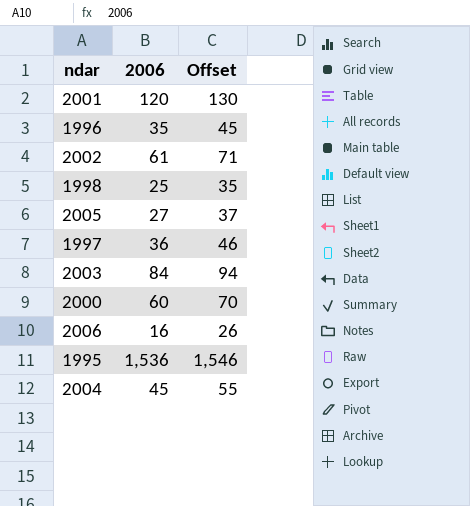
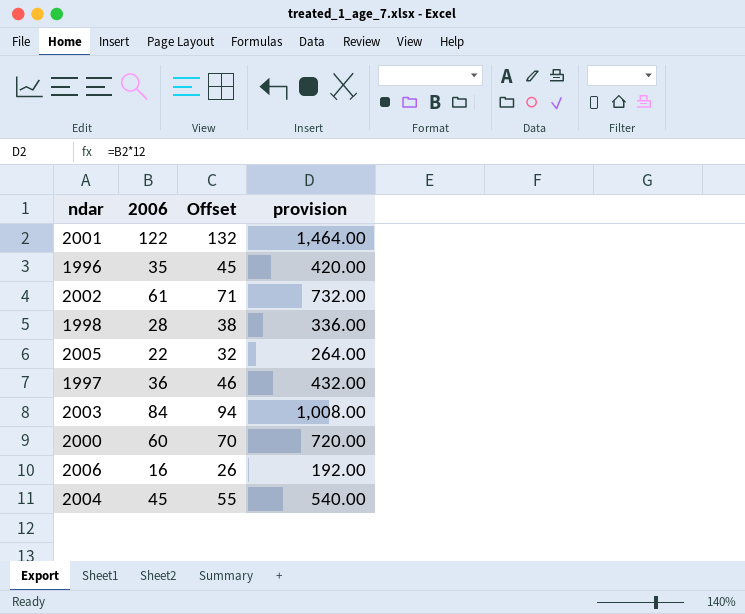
column provision | formula: none -> [2006] * 12
row 1995: 1,536 | 1,546 -> none
2001 | 2006: 120 -> 122
2001 | Offset: 130 -> 132
1998 | 2006: 25 -> 28
1998 | Offset: 35 -> 38
2005 | 2006: 27 -> 22
2005 | Offset: 37 -> 32

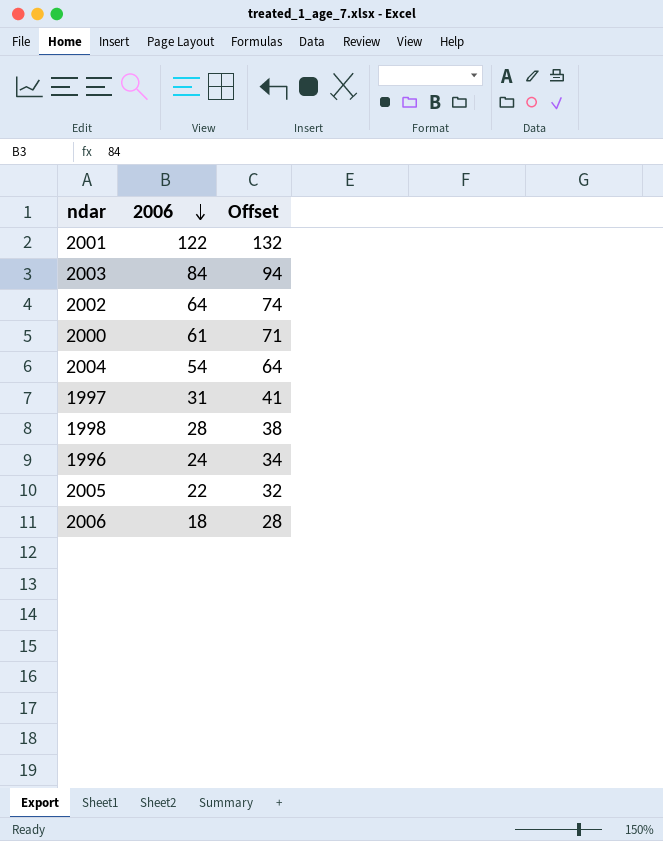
row order: none -> 2006 descending
column provision | formula: [2006] * 12 -> none
2002 | 2006: 61 -> 64
2002 | Offset: 71 -> 74
2000 | 2006: 60 -> 61
2000 | Offset: 70 -> 71
2004 | 2006: 45 -> 54
2004 | Offset: 55 -> 64
1997 | 2006: 36 -> 31
1997 | Offset: 46 -> 41
1996 | 2006: 35 -> 24
1996 | Offset: 45 -> 34
2006 | 2006: 16 -> 18
2006 | Offset: 26 -> 28

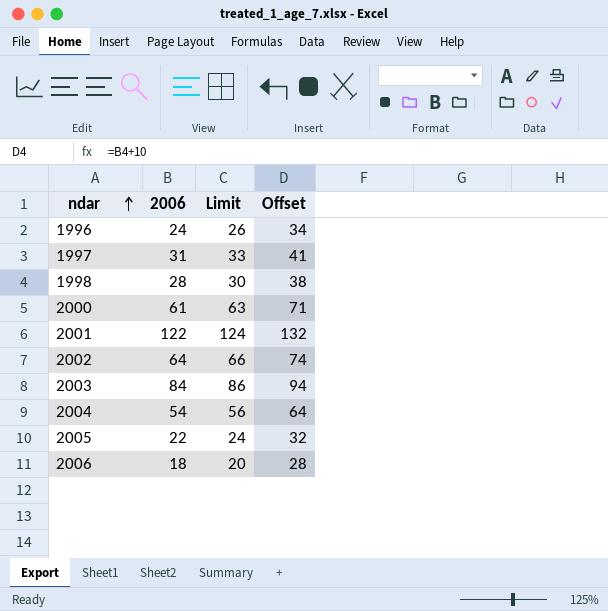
row order: 2006 descending -> ndar ascending
column Limit | formula: none -> [2006] + 2

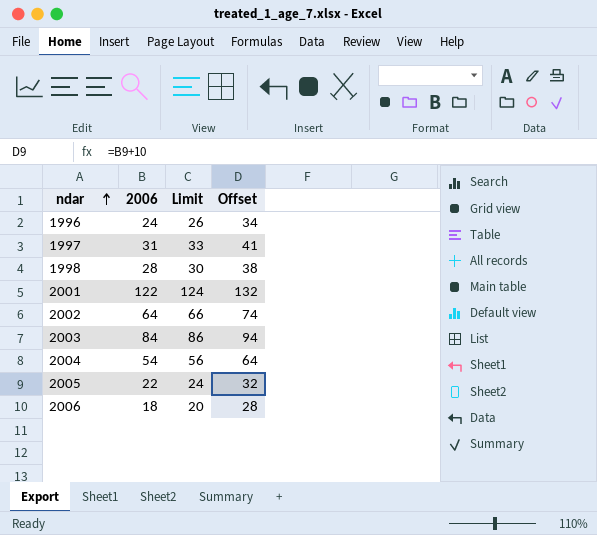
row 2000: 61 | 63 | 71 -> none

